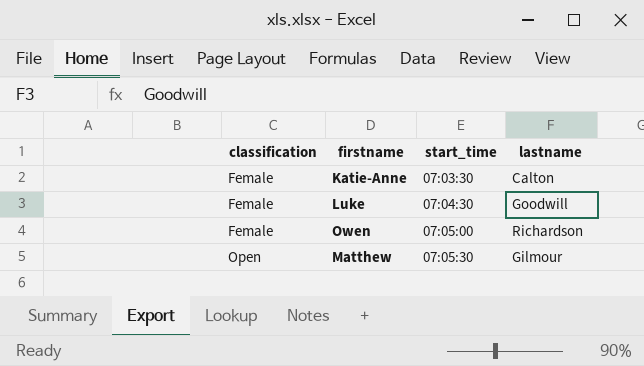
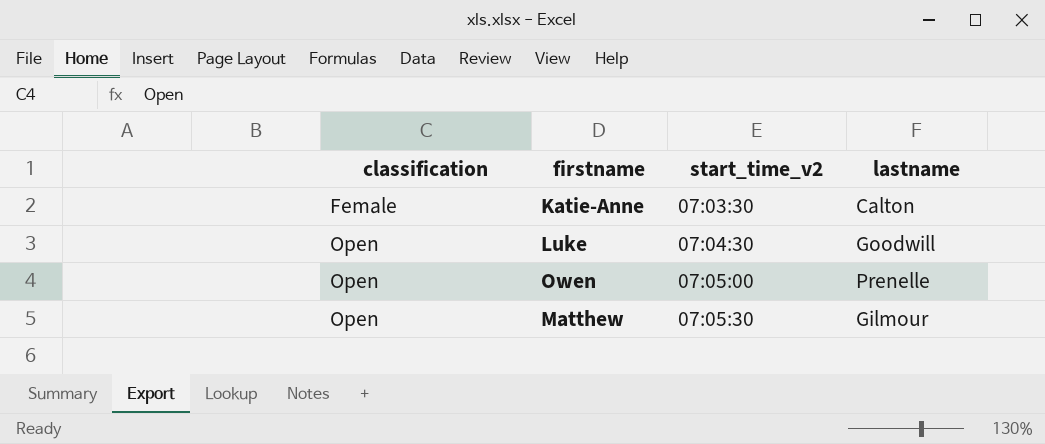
column name: start_time -> start_time_v2
Luke | classification: Female -> Open
Owen | classification: Female -> Open
Owen | lastname: Richardson -> Prenelle

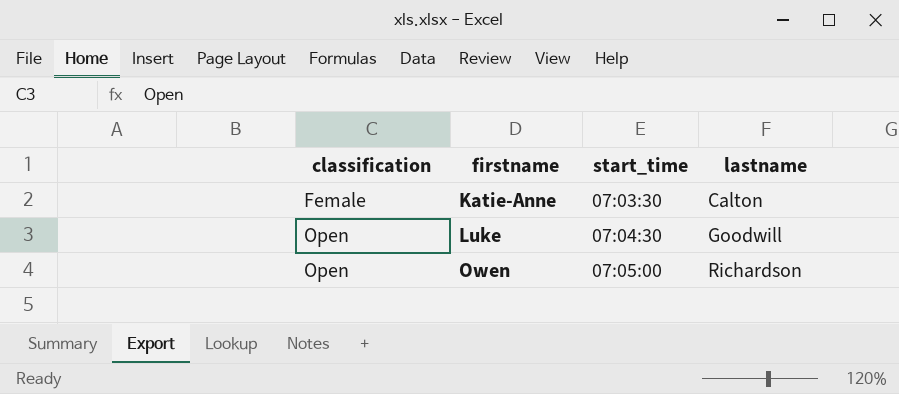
column name: start_time_v2 -> start_time
row Matthew: Open | 07:05:30 | Gilmour -> none
Owen | lastname: Prenelle -> Richardson

